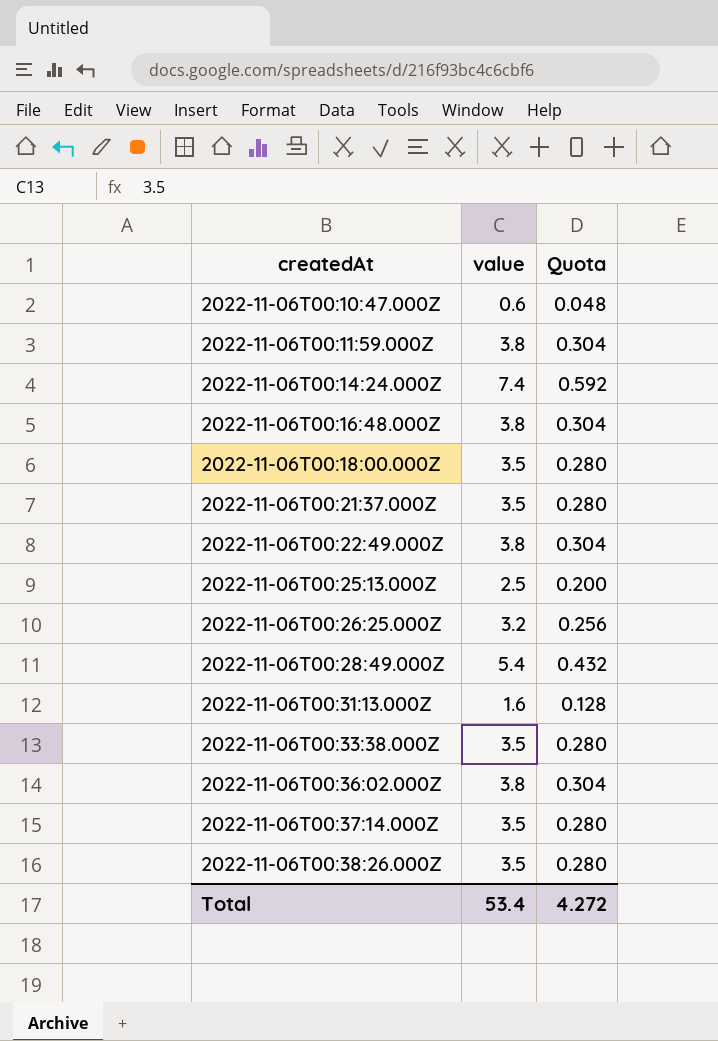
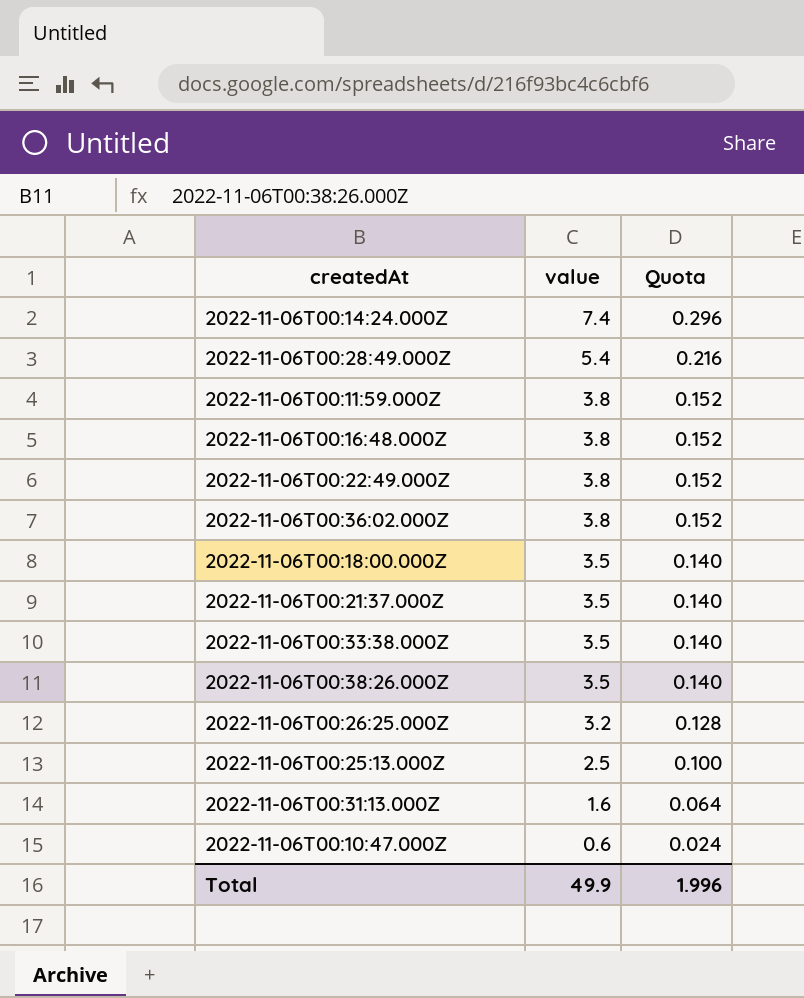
row order: createdAt ascending -> value descending
column Quota | formula: [value] * 0.08 -> [value] * 0.04
row 2022-11-06T00:37:14.000Z: 3.5 | 0.280 -> none
Total | value: 53.4 -> 49.9
Total | Quota: 4.272 -> 1.996

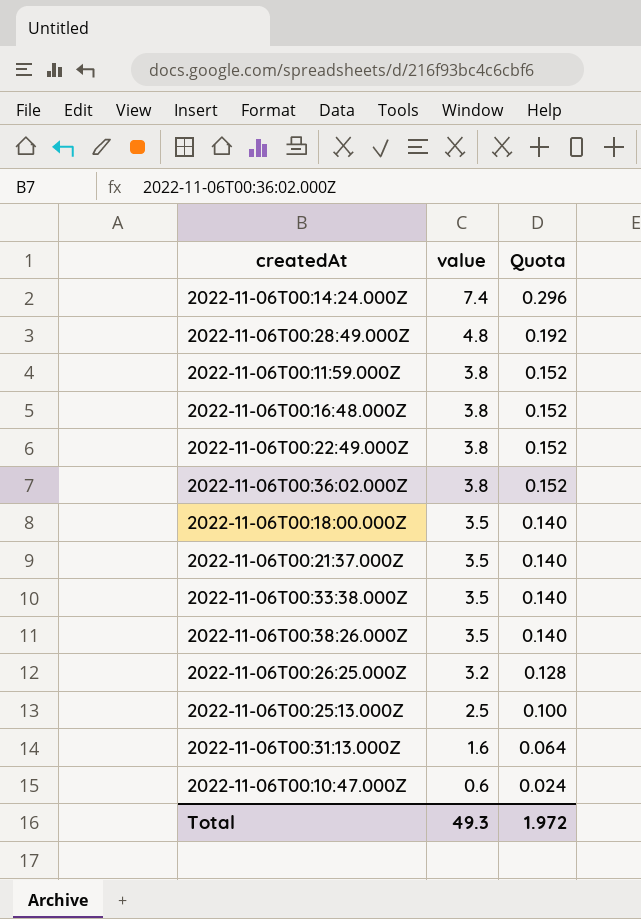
2022-11-06T00:28:49.000Z | value: 5.4 -> 4.8
2022-11-06T00:28:49.000Z | Quota: 0.216 -> 0.192
Total | value: 49.9 -> 49.3
Total | Quota: 1.996 -> 1.972

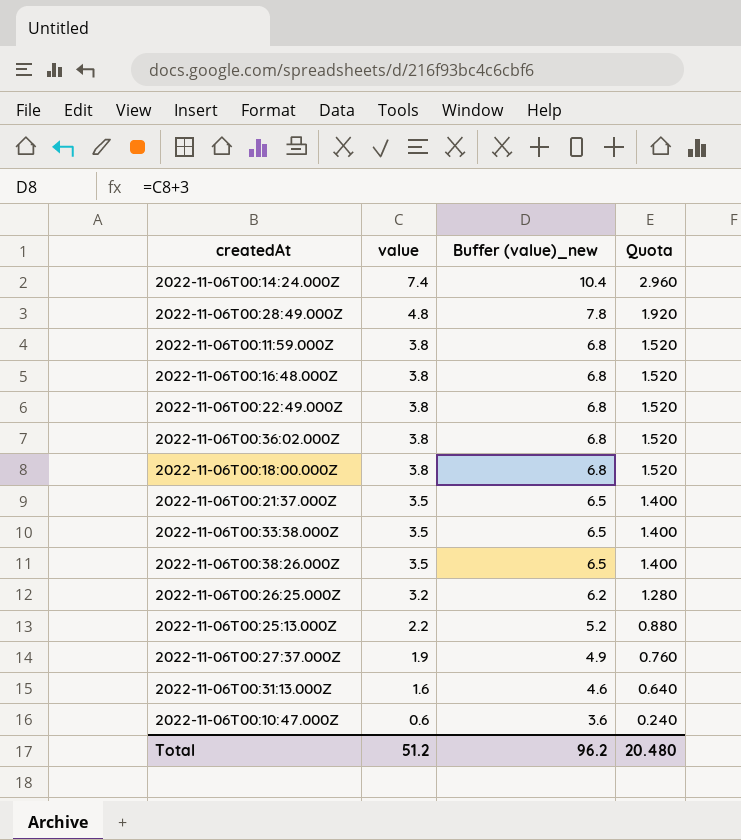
column Buffer (value)_new | formula: none -> [value] + 3
column Quota | formula: [value] * 0.04 -> [value] * 0.4
2022-11-06T00:18:00.000Z | value: 3.5 -> 3.8
2022-11-06T00:25:13.000Z | value: 2.5 -> 2.2
row 2022-11-06T00:27:37.000Z: none -> 1.9 | 4.9 | 0.760
Total | value: 49.3 -> 51.2
Total | Quota: 1.972 -> 20.480

